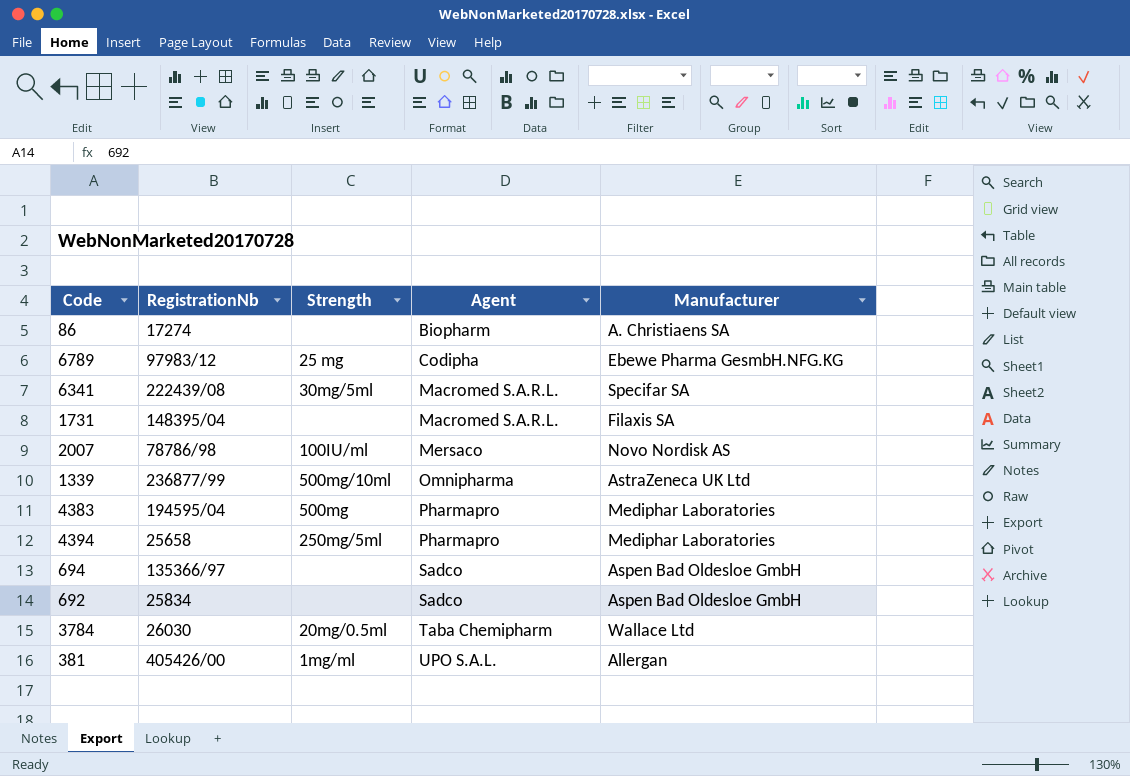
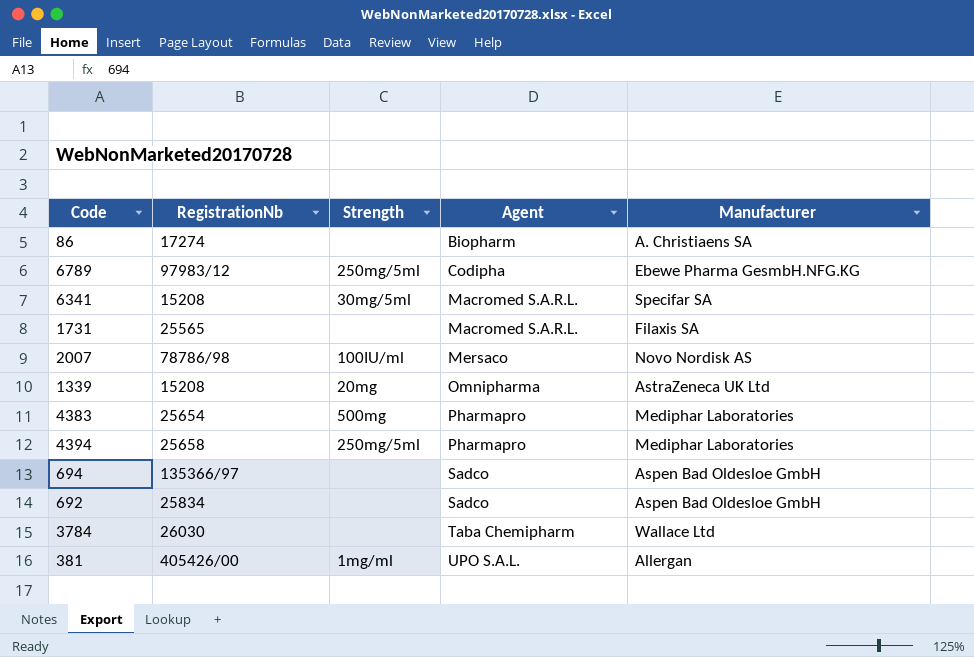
6789 | Strength: 25 mg -> 250mg/5ml
6341 | RegistrationNb: 222439/08 -> 15208
1731 | RegistrationNb: 148395/04 -> 25565
1339 | RegistrationNb: 236877/99 -> 15208
1339 | Strength: 500mg/10ml -> 20mg
4383 | RegistrationNb: 194595/04 -> 25654
3784 | Strength: 20mg/0.5ml -> none

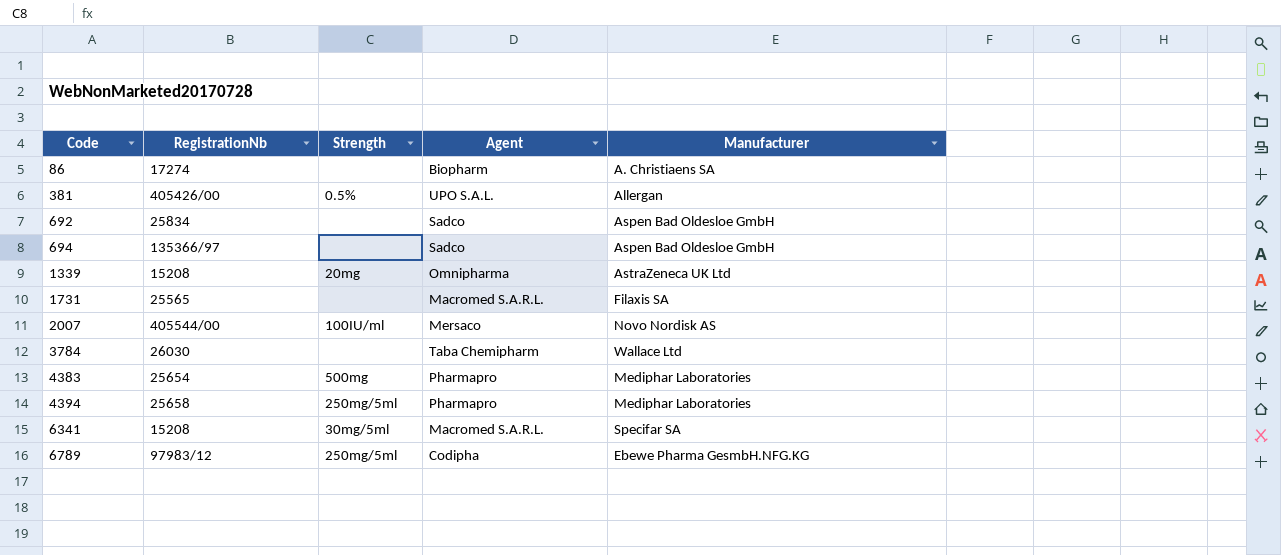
row order: Agent ascending -> Code ascending
381 | Strength: 1mg/ml -> 0.5%
2007 | RegistrationNb: 78786/98 -> 405544/00

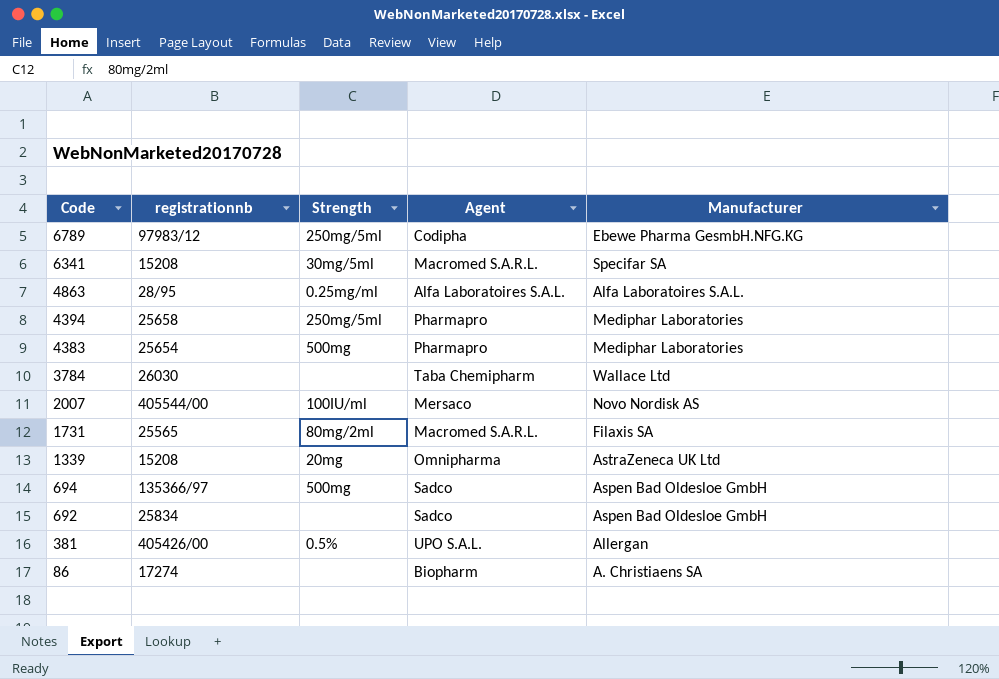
row order: Code ascending -> Code descending
column name: RegistrationNb -> registrationnb
row 4863: none -> 28/95 | 0.25mg/ml | Alfa Laboratoires S.A.L. | Alfa Laboratoires S.A.L.
1731 | Strength: none -> 80mg/2ml
694 | Strength: none -> 500mg

